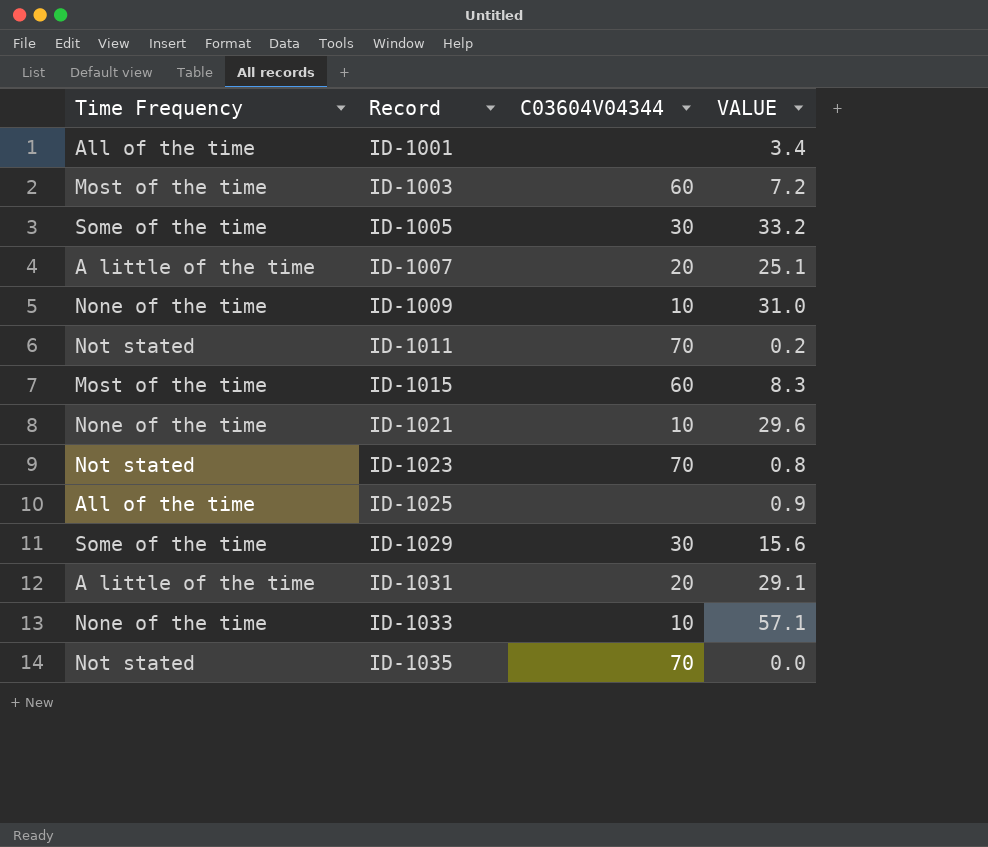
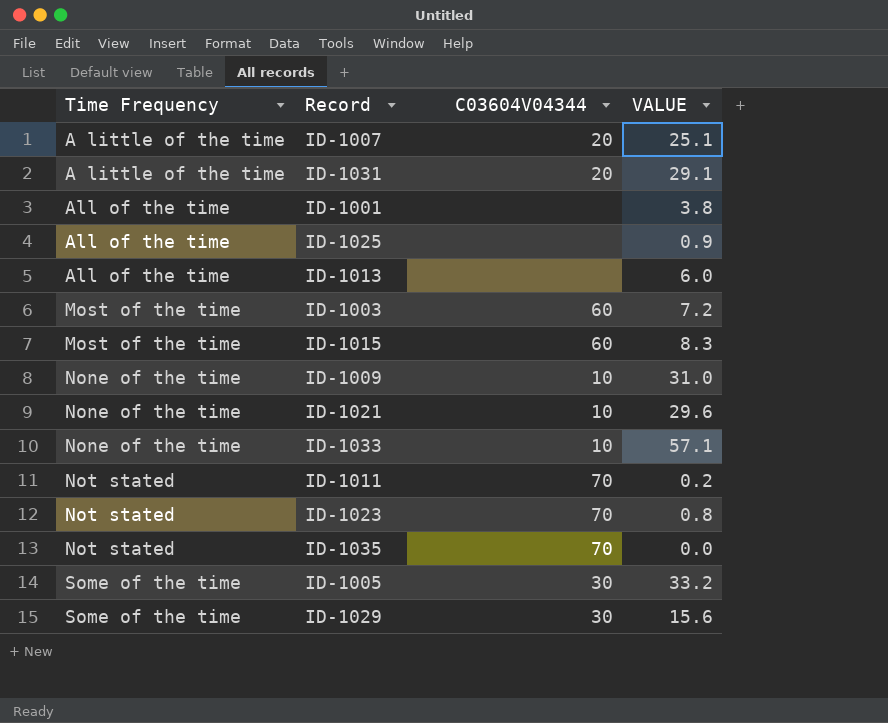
row order: Record ascending -> Time Frequency ascending
ID-1001 | VALUE: 3.4 -> 3.8
row ID-1013: none -> All of the time | none | 6.0

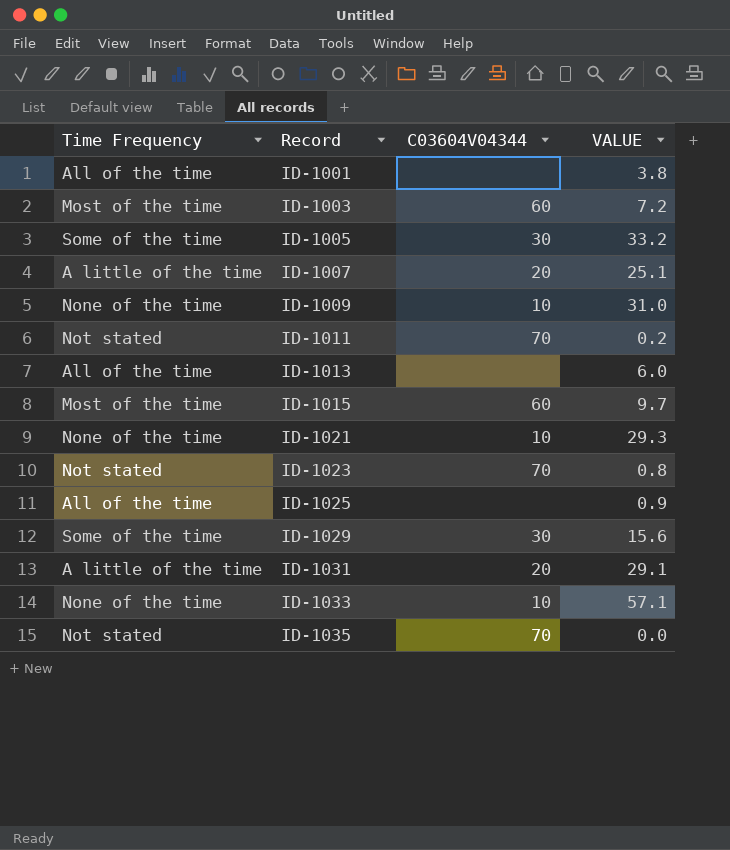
row order: Time Frequency ascending -> Record ascending
ID-1015 | VALUE: 8.3 -> 9.7
ID-1021 | VALUE: 29.6 -> 29.3

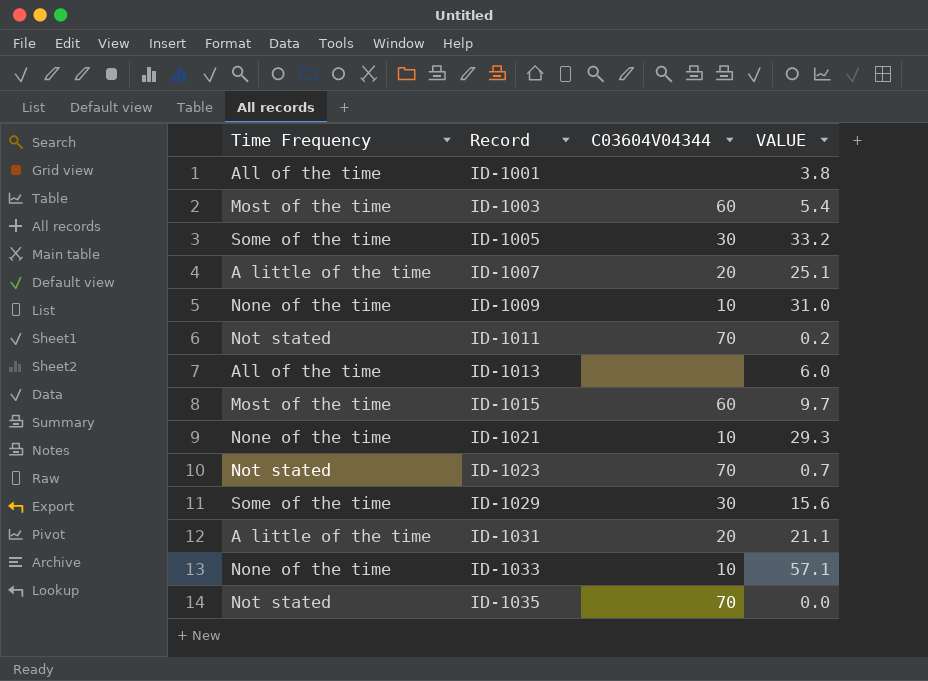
row ID-1025: All of the time | none | 0.9 -> none
ID-1003 | VALUE: 7.2 -> 5.4
ID-1023 | VALUE: 0.8 -> 0.7
ID-1031 | VALUE: 29.1 -> 21.1

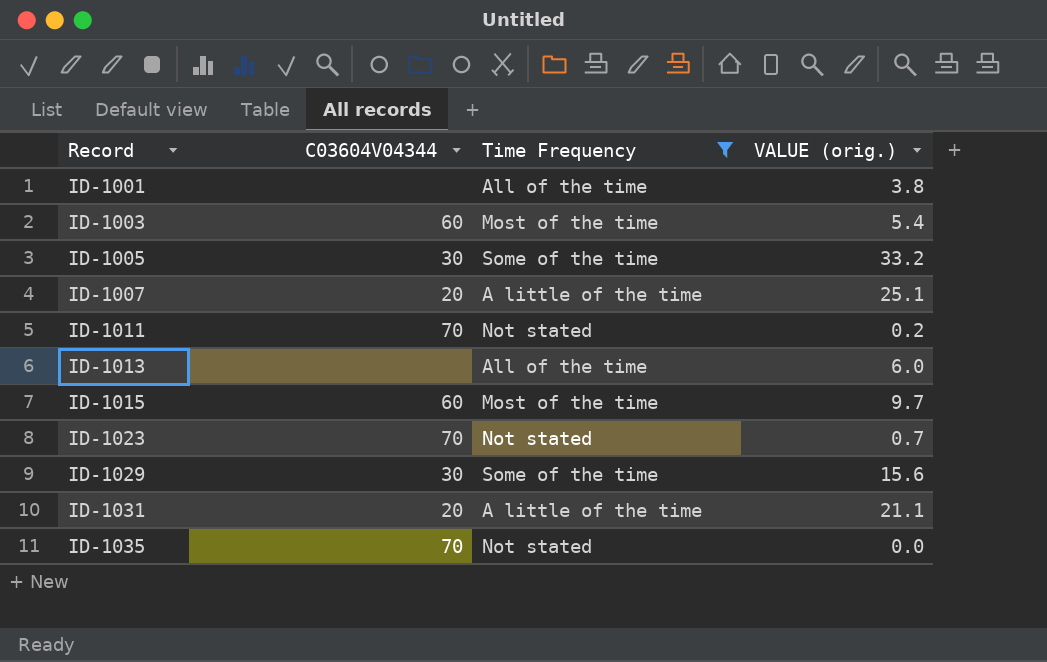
filter: none -> Time Frequency != None of the time
column Time Frequency | position: 1 -> 3
column name: VALUE -> VALUE (orig.)

